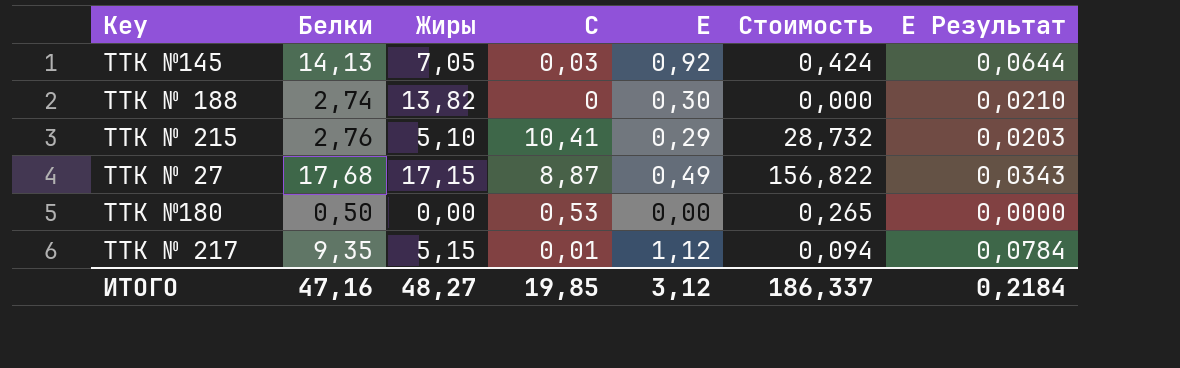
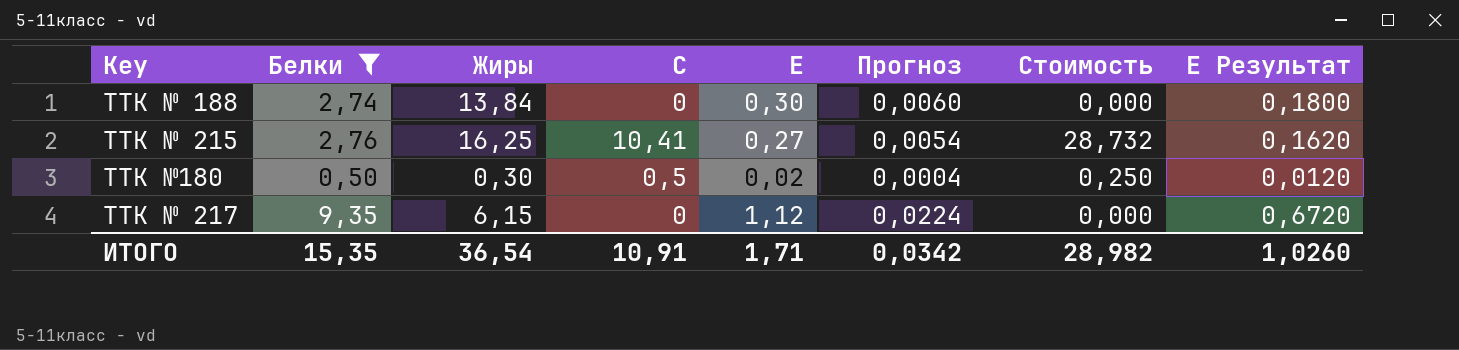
filter: none -> Белки <= 9,35
column Прогноз | formula: none -> [Е] * 0,02
column Е Результат | formula: [Е] * 0,07 -> [Е] * 0,6
ТТК № 188 | Жиры: 13,82 -> 13,84
ТТК № 215 | Жиры: 5,10 -> 16,25
ТТК № 215 | Е: 0,29 -> 0,27
ТТК №180 | Жиры: 0,00 -> 0,30
ТТК №180 | С: 0,53 -> 0,5
ТТК №180 | Е: 0,00 -> 0,02
ТТК №180 | Стоимость: 0,265 -> 0,250
ТТК № 217 | Жиры: 5,15 -> 6,15
ТТК № 217 | С: 0,01 -> 0
ТТК № 217 | Стоимость: 0,094 -> 0,000
ИТОГО | Белки: 47,16 -> 15,35
ИТОГО | Жиры: 48,27 -> 36,54
ИТОГО | С: 19,85 -> 10,91
ИТОГО | Е: 3,12 -> 1,71
ИТОГО | Стоимость: 186,337 -> 28,982
ИТОГО | Е Результат: 0,2184 -> 1,0260

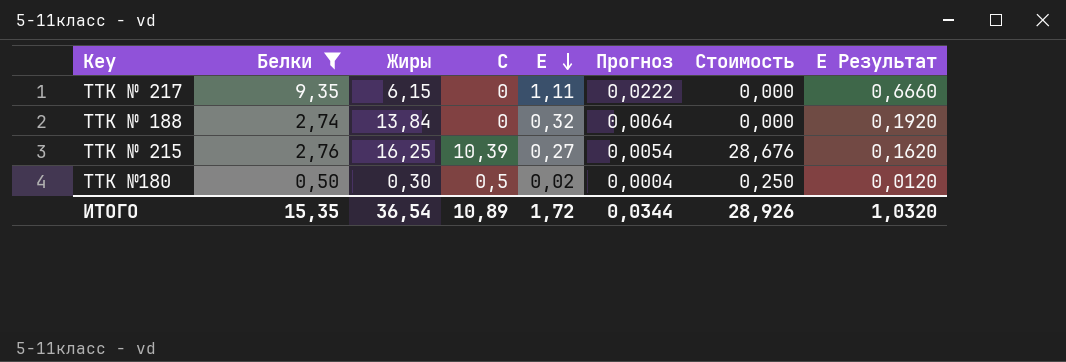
row order: none -> Е descending
ТТК № 217 | Е: 1,12 -> 1,11
ТТК № 217 | Прогноз: 0,0224 -> 0,0222
ТТК № 217 | Е Результат: 0,6720 -> 0,6660
ТТК № 188 | Е: 0,30 -> 0,32
ТТК № 188 | Прогноз: 0,0060 -> 0,0064
ТТК № 188 | Е Результат: 0,1800 -> 0,1920
ТТК № 215 | С: 10,41 -> 10,39
ТТК № 215 | Стоимость: 28,732 -> 28,676
ИТОГО | С: 10,91 -> 10,89
ИТОГО | Е: 1,71 -> 1,72
ИТОГО | Прогноз: 0,0342 -> 0,0344
ИТОГО | Стоимость: 28,982 -> 28,926
ИТОГО | Е Результат: 1,0260 -> 1,0320

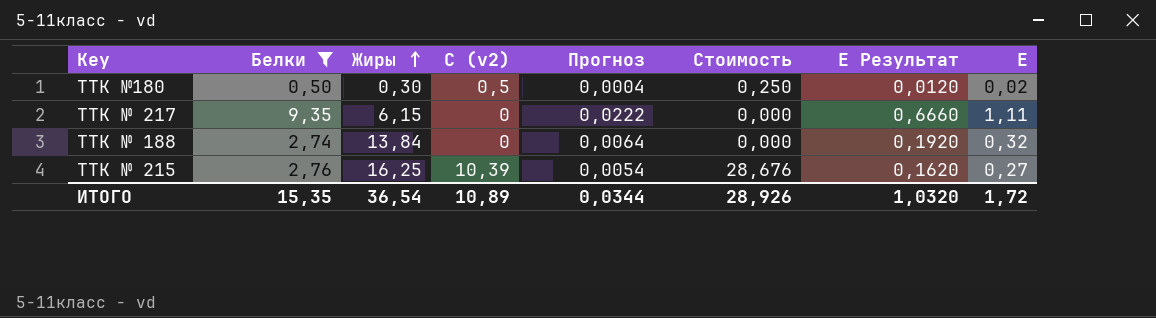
row order: Е descending -> Жиры ascending
column name: С -> С (v2)
column Е | position: 5 -> 8

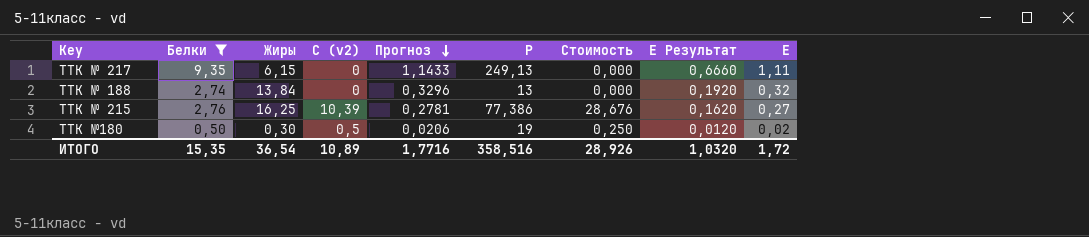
row order: Жиры ascending -> Прогноз descending
column Прогноз | formula: [Е] * 0,02 -> [Е] * 1,03
column Р | position: none -> 6
ИТОГО | Прогноз: 0,0344 -> 1,7716

